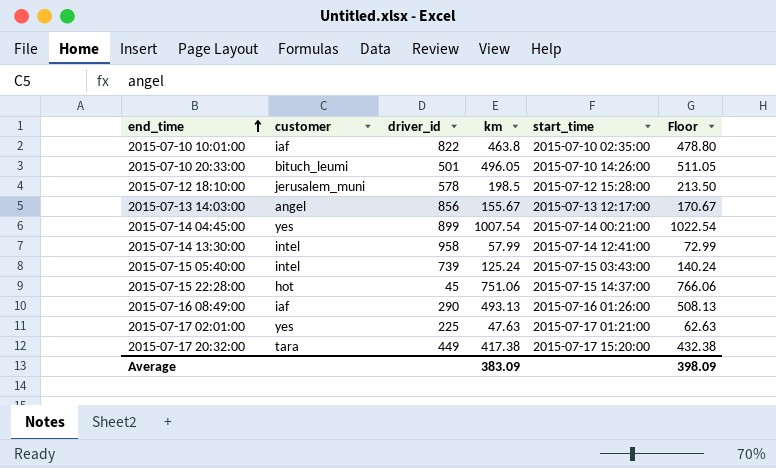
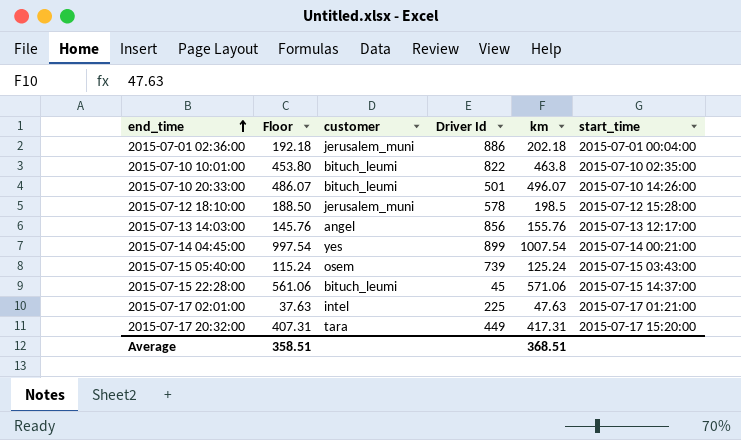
column Floor | formula: [km] + 15 -> [km] - 10
column Floor | position: 6 -> 2
column name: driver_id -> Driver Id
row 2015-07-14 13:30:00: intel | 958 | 57.99 | 2015-07-14 12:41:00 | 72.99 -> none
row 2015-07-16 08:49:00: iaf | 290 | 493.13 | 2015-07-16 01:26:00 | 508.13 -> none
row 2015-07-01 02:36:00: none -> 192.18 | jerusalem_muni | 886 | 202.18 | 2015-07-01 00:04:00
2015-07-10 10:01:00 | customer: iaf -> bituch_leumi
2015-07-10 20:33:00 | km: 496.05 -> 496.07
2015-07-13 14:03:00 | km: 155.67 -> 155.76
2015-07-15 05:40:00 | customer: intel -> osem
2015-07-15 22:28:00 | customer: hot -> bituch_leumi
2015-07-15 22:28:00 | km: 751.06 -> 571.06
2015-07-17 02:01:00 | customer: yes -> intel
2015-07-17 20:32:00 | km: 417.38 -> 417.31
Average | Floor: 398.09 -> 358.51
Average | km: 383.09 -> 368.51

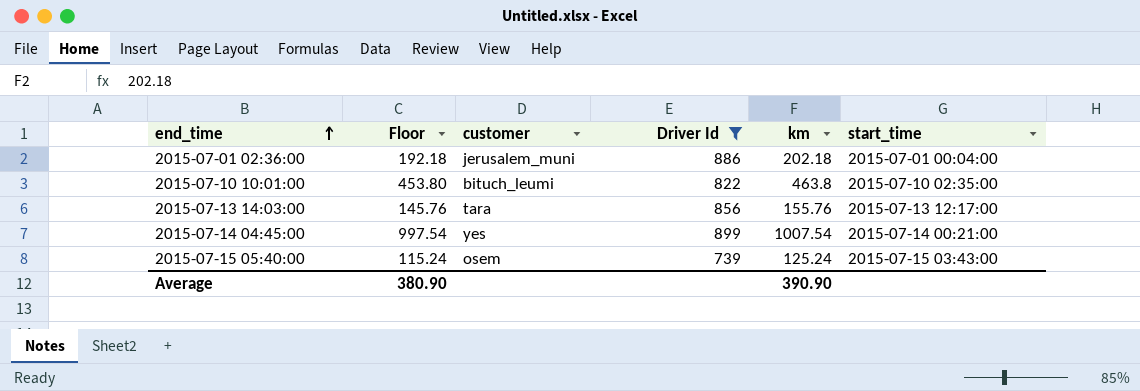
filter: none -> Driver Id >= 739
2015-07-13 14:03:00 | customer: angel -> tara
Average | Floor: 358.51 -> 380.90
Average | km: 368.51 -> 390.90

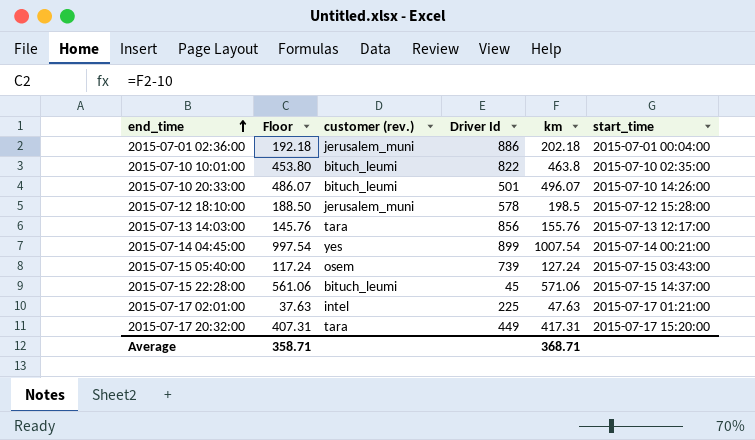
filter: Driver Id >= 739 -> none
column name: customer -> customer (rev.)
2015-07-15 05:40:00 | Floor: 115.24 -> 117.24
2015-07-15 05:40:00 | km: 125.24 -> 127.24
Average | Floor: 380.90 -> 358.71
Average | km: 390.90 -> 368.71

